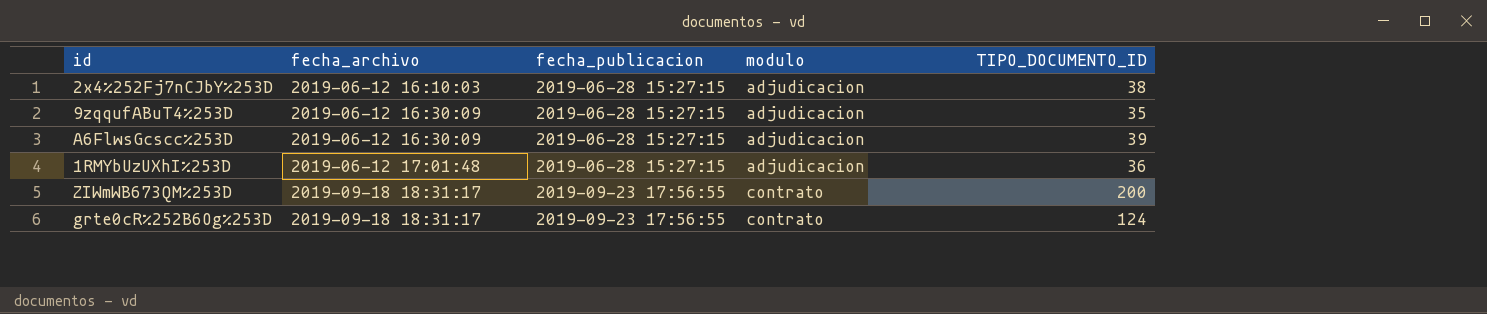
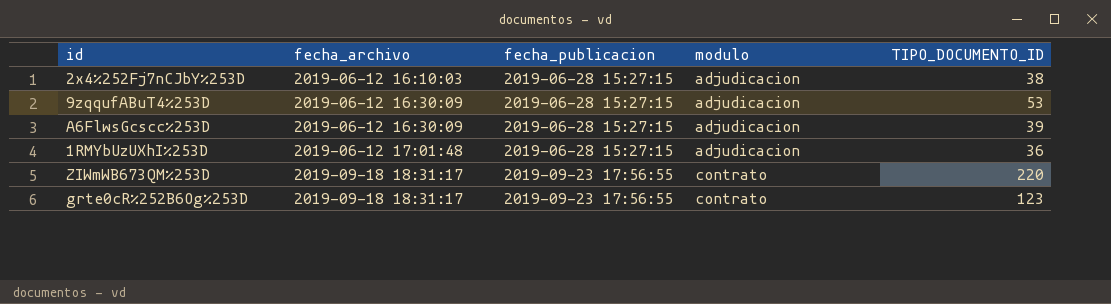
9zqqufABuT4%253D | TIPO_DOCUMENTO_ID: 35 -> 53
ZIWmWB673QM%253D | TIPO_DOCUMENTO_ID: 200 -> 220
grte0cR%252B6Og%253D | TIPO_DOCUMENTO_ID: 124 -> 123

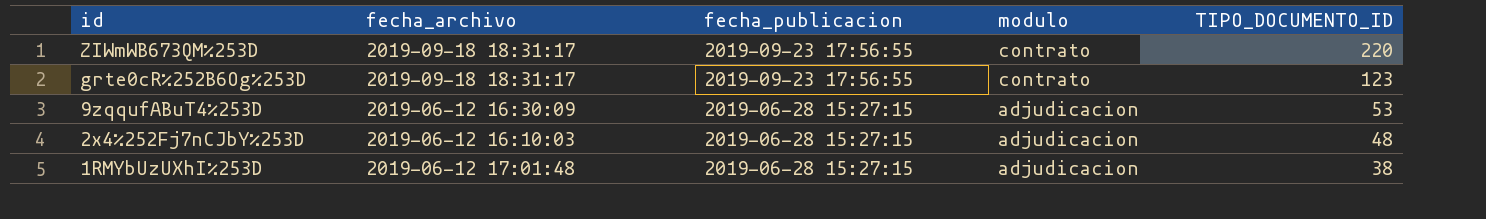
row order: fecha_archivo ascending -> id descending
row A6FlwsGcscc%253D: 2019-06-12 16:30:09 | 2019-06-28 15:27:15 | adjudicacion | 39 -> none
2x4%252Fj7nCJbY%253D | TIPO_DOCUMENTO_ID: 38 -> 48
1RMYbUzUXhI%253D | TIPO_DOCUMENTO_ID: 36 -> 38

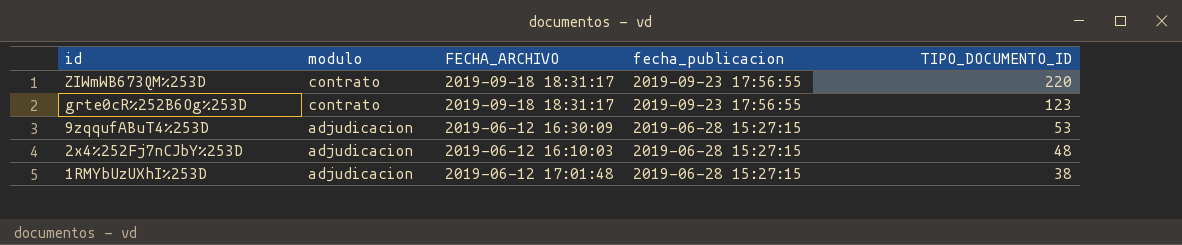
column modulo | position: 4 -> 2
column name: fecha_archivo -> FECHA_ARCHIVO

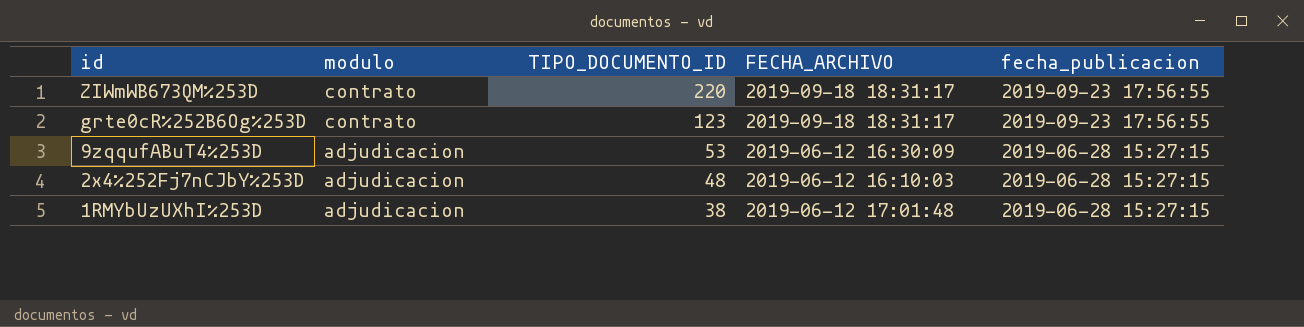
column TIPO_DOCUMENTO_ID | position: 5 -> 3

